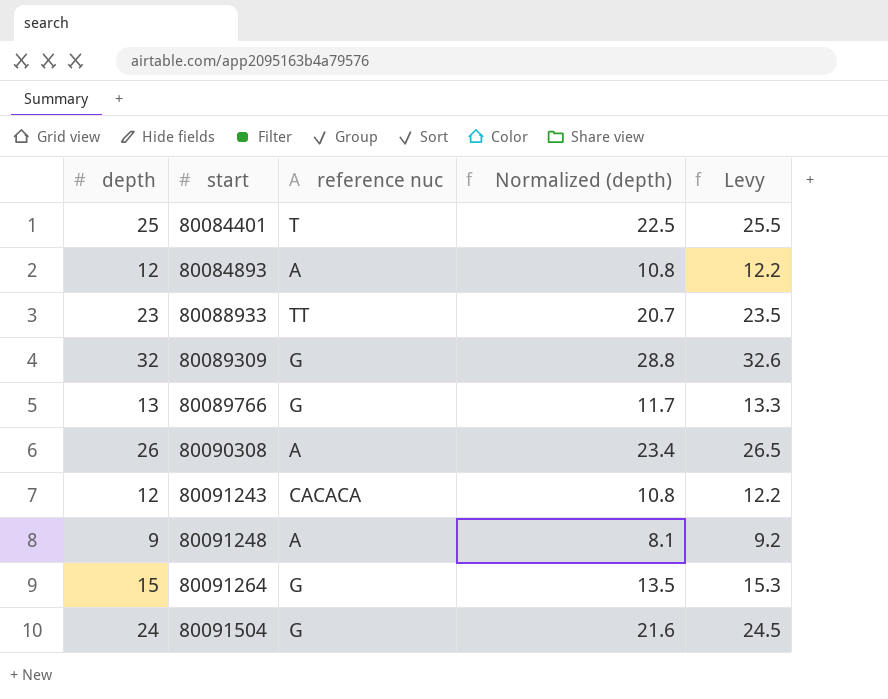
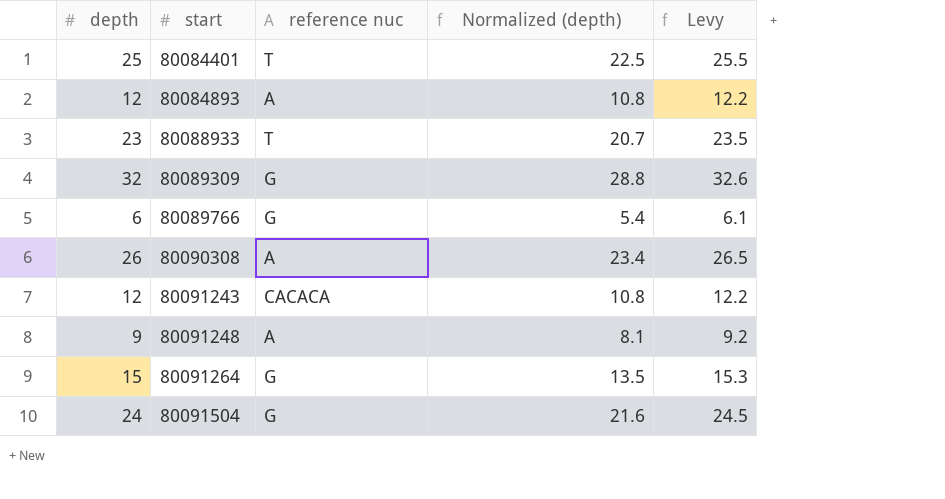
80088933 | reference nuc: TT -> T
80089766 | depth: 13 -> 6
80089766 | Normalized (depth): 11.7 -> 5.4
80089766 | Levy: 13.3 -> 6.1

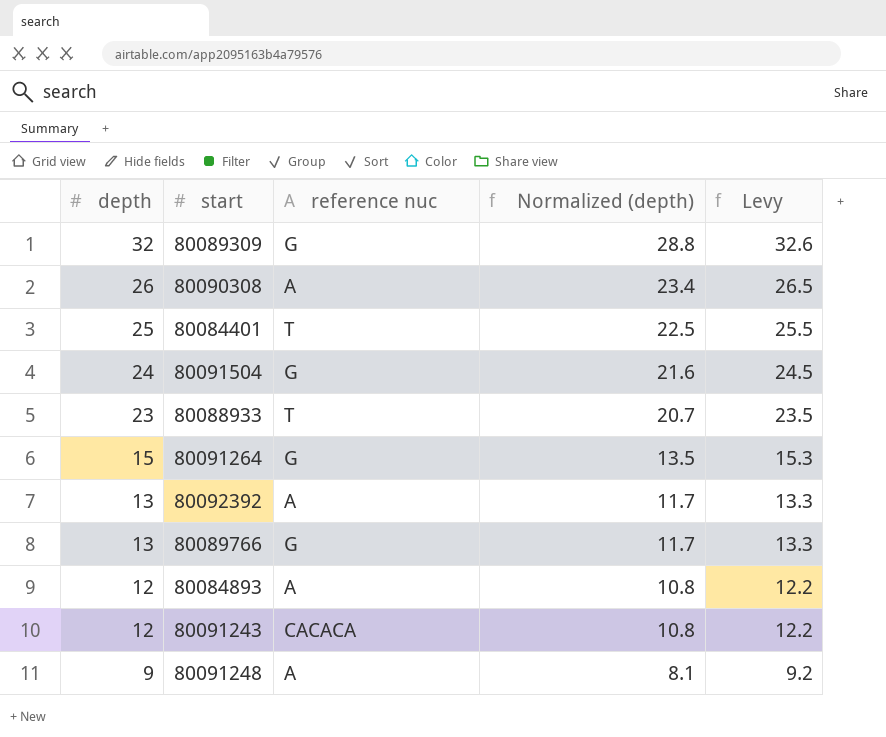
row order: start ascending -> depth descending
row 80092392: none -> 13 | A | 11.7 | 13.3
80089766 | depth: 6 -> 13
80089766 | Normalized (depth): 5.4 -> 11.7
80089766 | Levy: 6.1 -> 13.3

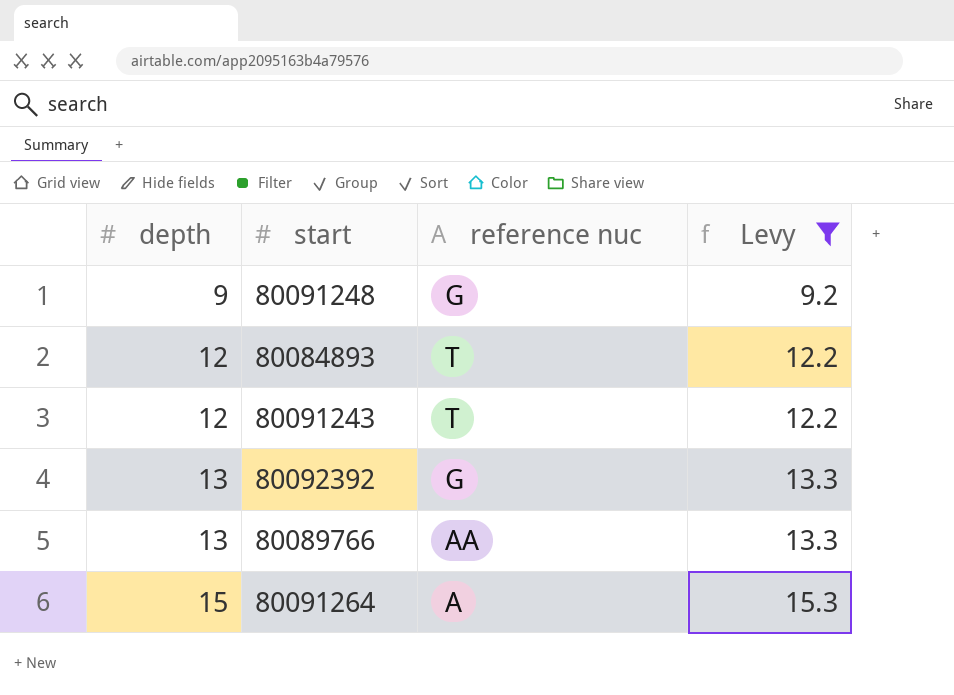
filter: none -> Levy <= 15.3
row order: depth descending -> depth ascending
column Normalized (depth) | formula: [depth] * 0.9 -> none
80091248 | reference nuc: A -> G
80084893 | reference nuc: A -> T
80091243 | reference nuc: CACACA -> T
80092392 | reference nuc: A -> G
80089766 | reference nuc: G -> AA
80091264 | reference nuc: G -> A

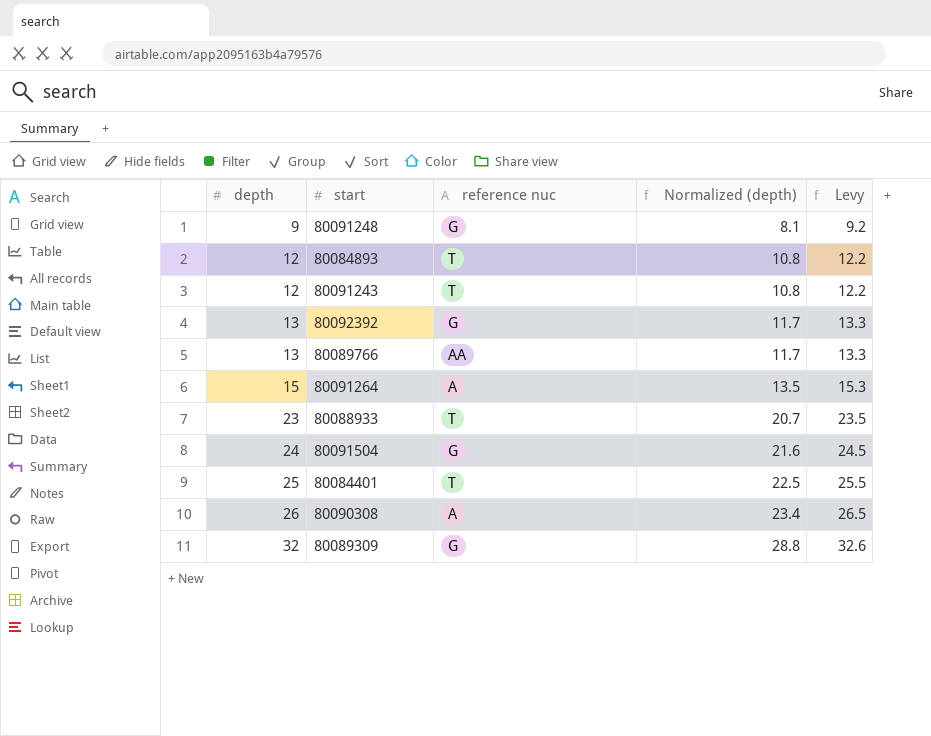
filter: Levy <= 15.3 -> none
column Normalized (depth) | formula: none -> [depth] * 0.9

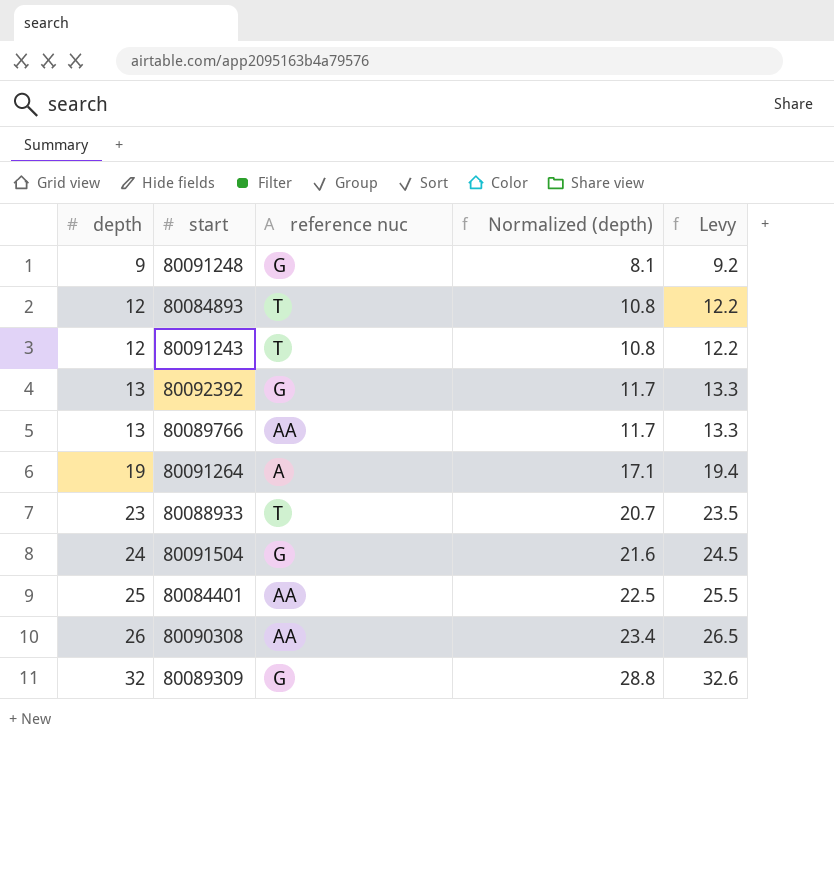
80091264 | depth: 15 -> 19
80091264 | Normalized (depth): 13.5 -> 17.1
80091264 | Levy: 15.3 -> 19.4
80084401 | reference nuc: T -> AA
80090308 | reference nuc: A -> AA

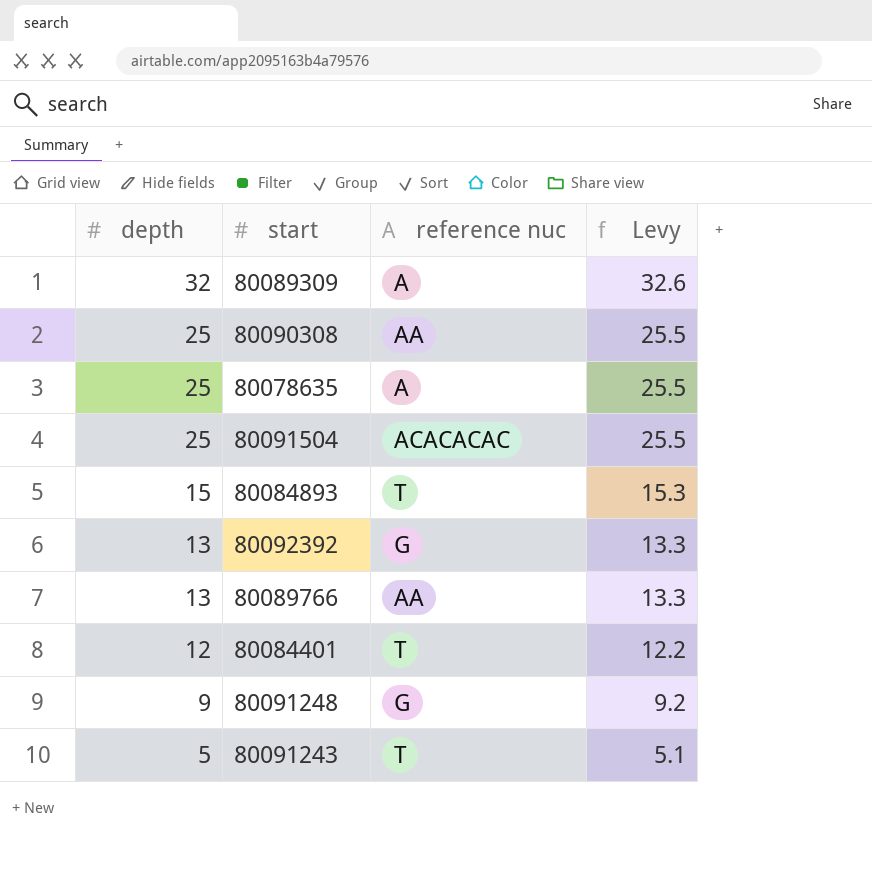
row order: depth ascending -> depth descending
column Normalized (depth) | formula: [depth] * 0.9 -> none
row 80091264: 19 | A | 17.1 | 19.4 -> none
row 80088933: 23 | T | 20.7 | 23.5 -> none
80089309 | reference nuc: G -> A
80090308 | depth: 26 -> 25
80090308 | Levy: 26.5 -> 25.5
row 80078635: none -> 25 | A | 25.5
80091504 | depth: 24 -> 25
80091504 | reference nuc: G -> ACACACAC
80091504 | Levy: 24.5 -> 25.5
80084893 | depth: 12 -> 15
80084893 | Levy: 12.2 -> 15.3
80084401 | depth: 25 -> 12
80084401 | reference nuc: AA -> T
80084401 | Levy: 25.5 -> 12.2
80091243 | depth: 12 -> 5
80091243 | Levy: 12.2 -> 5.1

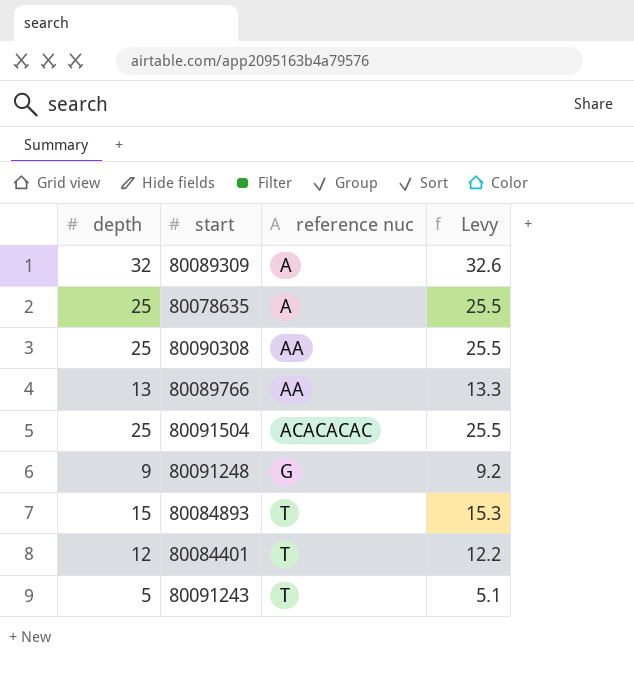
row order: depth descending -> reference nuc ascending
row 80092392: 13 | G | 13.3 -> none

